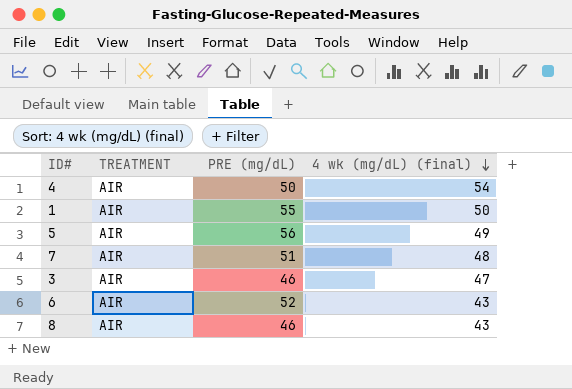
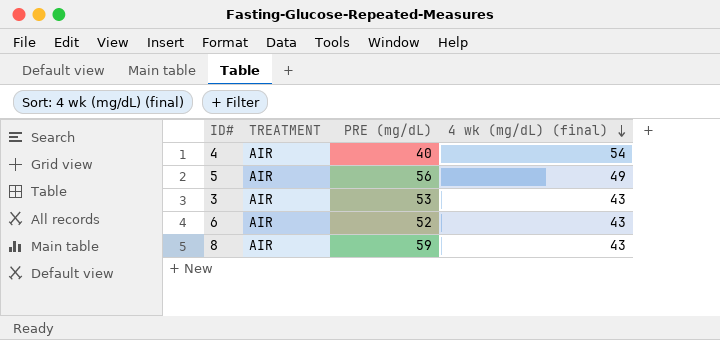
row 1: AIR | 55 | 50 -> none
row 7: AIR | 51 | 48 -> none
4 | PRE (mg/dL): 50 -> 40
3 | PRE (mg/dL): 46 -> 53
3 | 4 wk (mg/dL) (final): 47 -> 43
8 | PRE (mg/dL): 46 -> 59

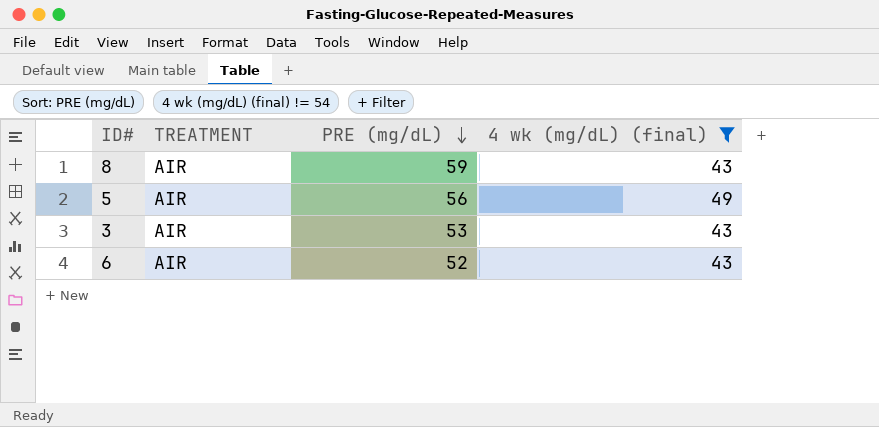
filter: none -> 4 wk (mg/dL) (final) != 54
row order: 4 wk (mg/dL) (final) descending -> PRE (mg/dL) descending

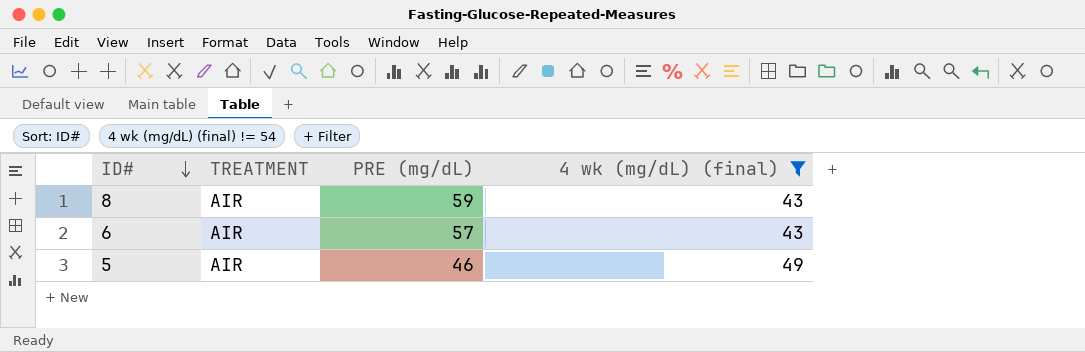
row order: PRE (mg/dL) descending -> ID# descending
row 3: AIR | 53 | 43 -> none
6 | PRE (mg/dL): 52 -> 57
5 | PRE (mg/dL): 56 -> 46

